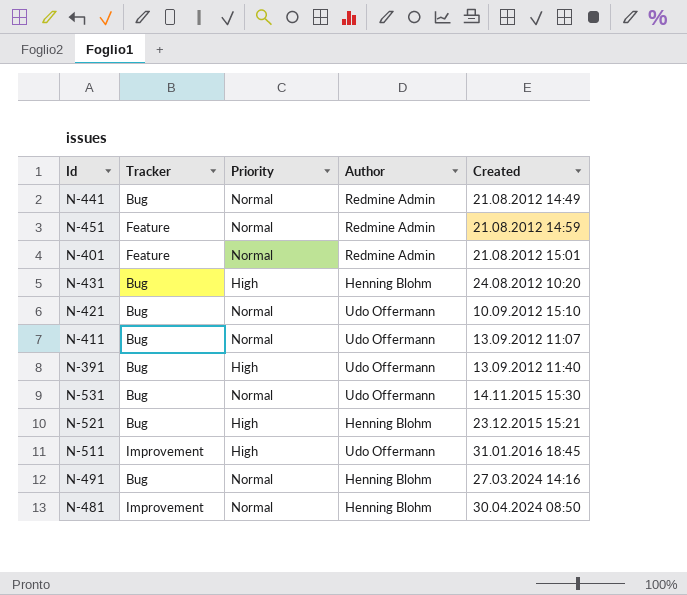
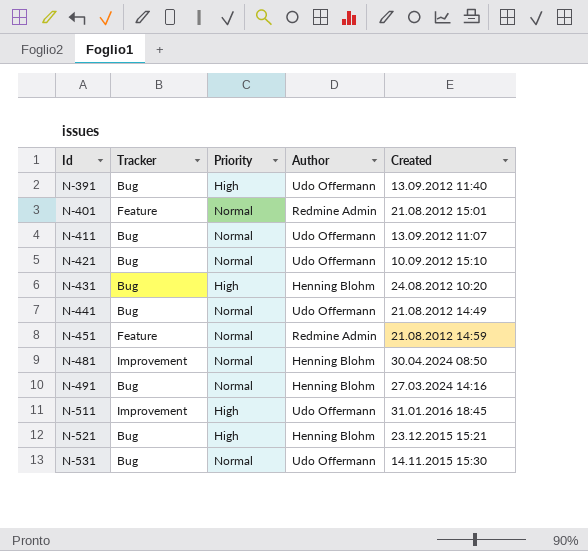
row order: Created ascending -> Id ascending
N-441 | Author: Redmine Admin -> Udo Offermann

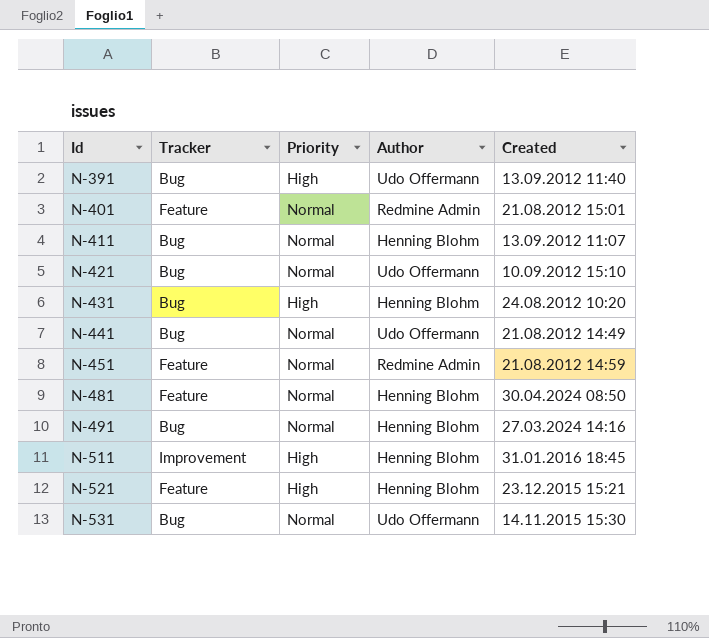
N-411 | Author: Udo Offermann -> Henning Blohm
N-481 | Tracker: Improvement -> Feature
N-511 | Author: Udo Offermann -> Henning Blohm
N-521 | Tracker: Bug -> Feature

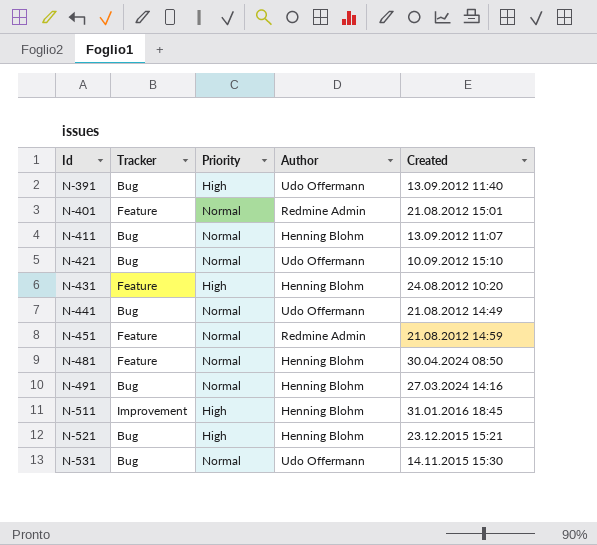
N-431 | Tracker: Bug -> Feature
N-521 | Tracker: Feature -> Bug

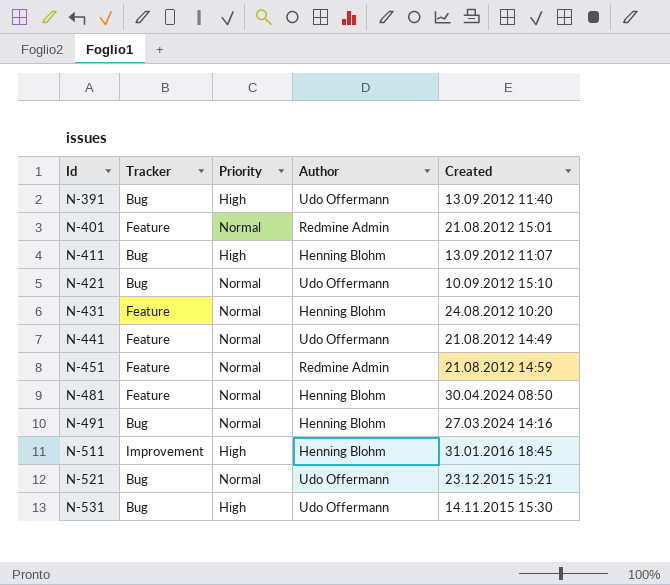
N-411 | Priority: Normal -> High
N-431 | Priority: High -> Normal
N-441 | Tracker: Bug -> Feature
N-521 | Priority: High -> Normal
N-521 | Author: Henning Blohm -> Udo Offermann
N-531 | Priority: Normal -> High

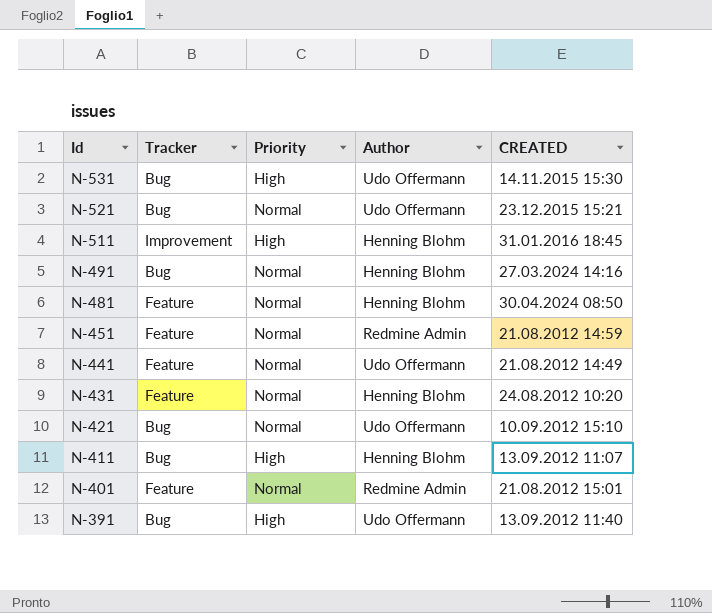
row order: Id ascending -> Id descending
column name: Created -> CREATED

